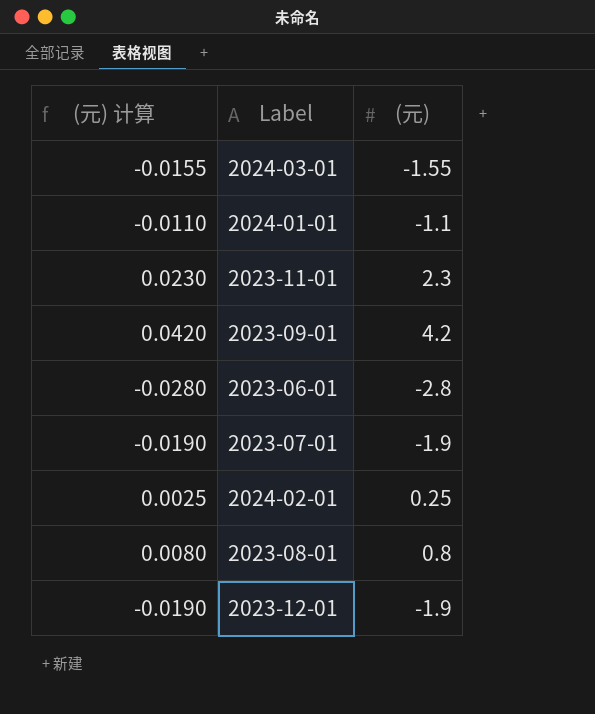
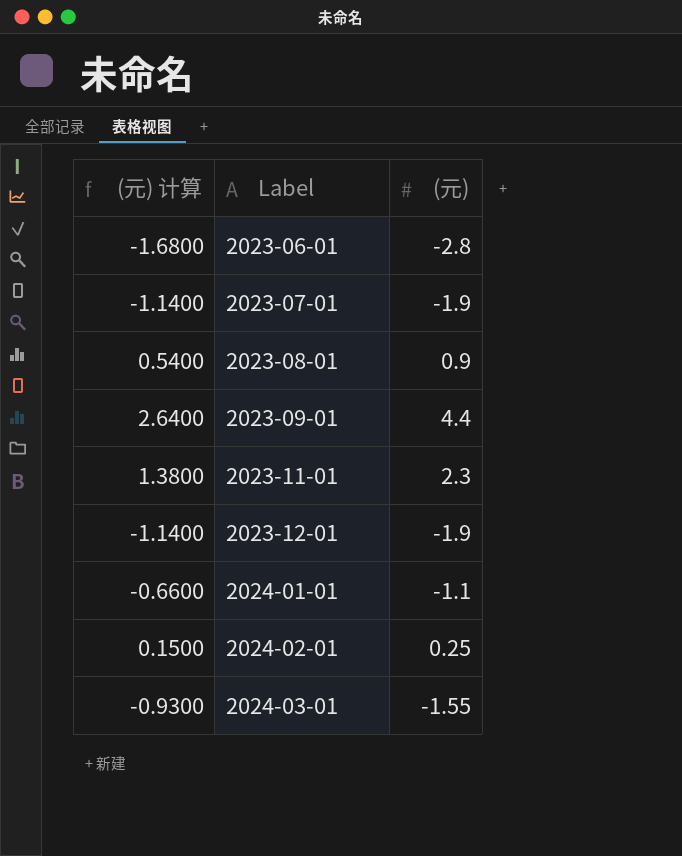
row order: none -> Label ascending
column (元) 计算 | formula: [(元)] * 0.01 -> [(元)] * 0.6
2023-08-01 | (元): 0.8 -> 0.9
2023-09-01 | (元): 4.2 -> 4.4

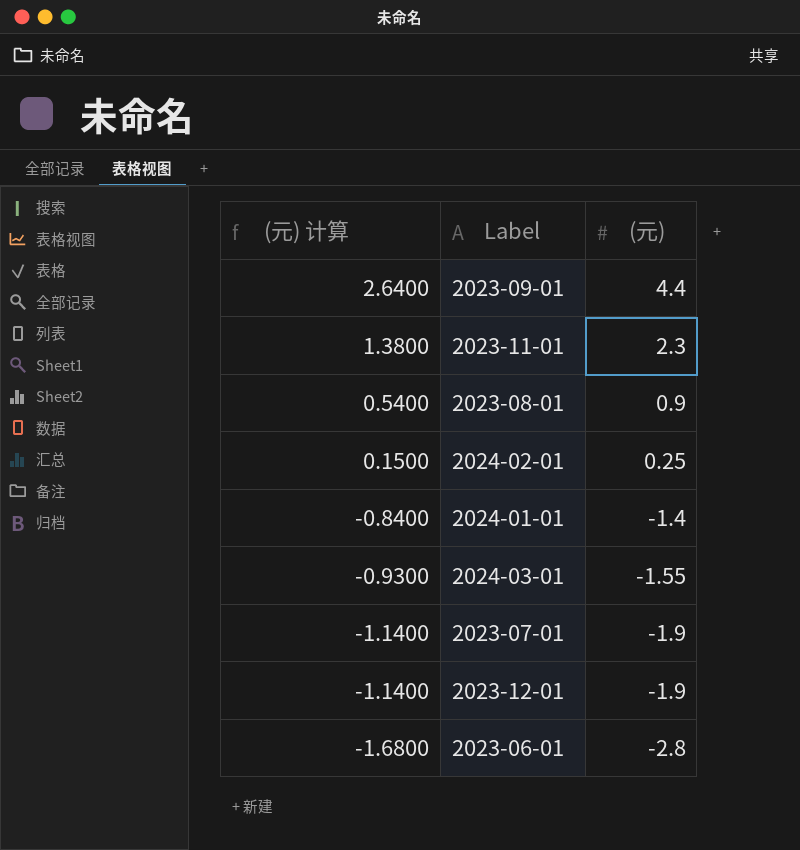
row order: Label ascending -> (元) 计算 descending
2024-01-01 | (元) 计算: -0.6600 -> -0.8400
2024-01-01 | (元): -1.1 -> -1.4

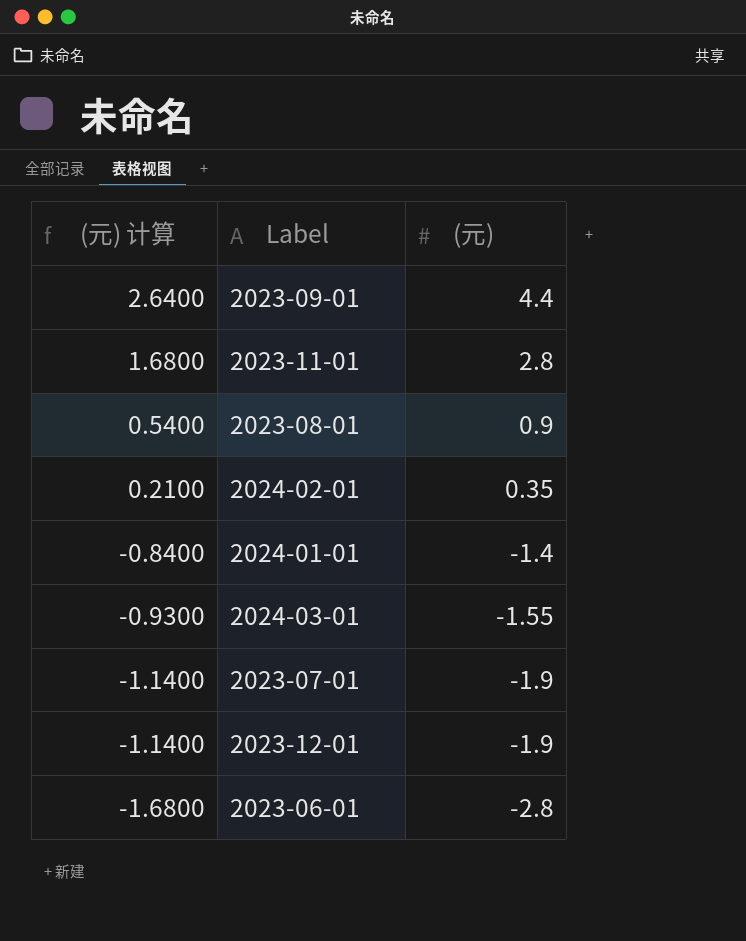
2023-11-01 | (元) 计算: 1.3800 -> 1.6800
2023-11-01 | (元): 2.3 -> 2.8
2024-02-01 | (元) 计算: 0.1500 -> 0.2100
2024-02-01 | (元): 0.25 -> 0.35

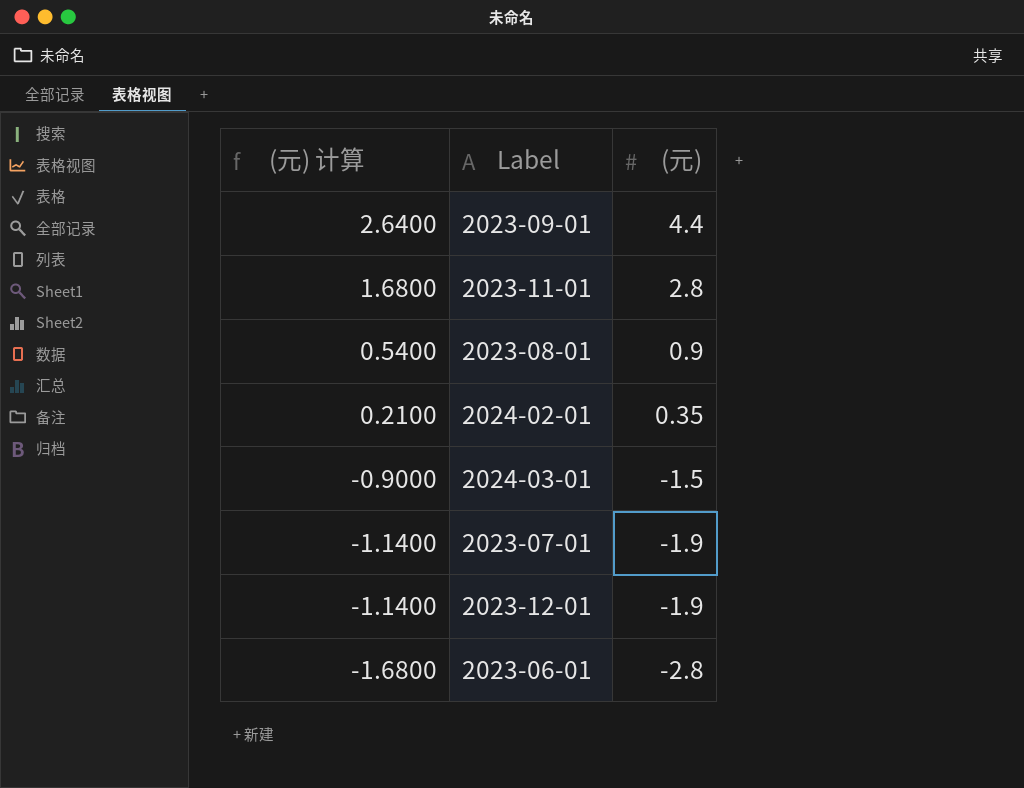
row 2024-01-01: -0.8400 | -1.4 -> none
2024-03-01 | (元) 计算: -0.9300 -> -0.9000
2024-03-01 | (元): -1.55 -> -1.5

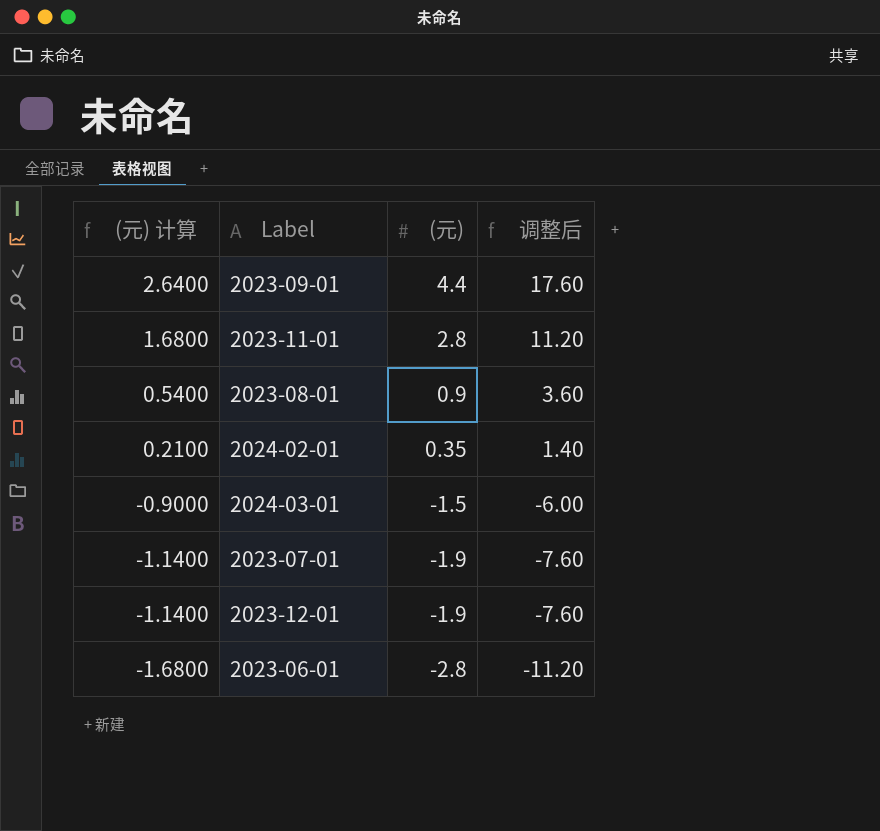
column 调整后 | formula: none -> [(元)] * 4

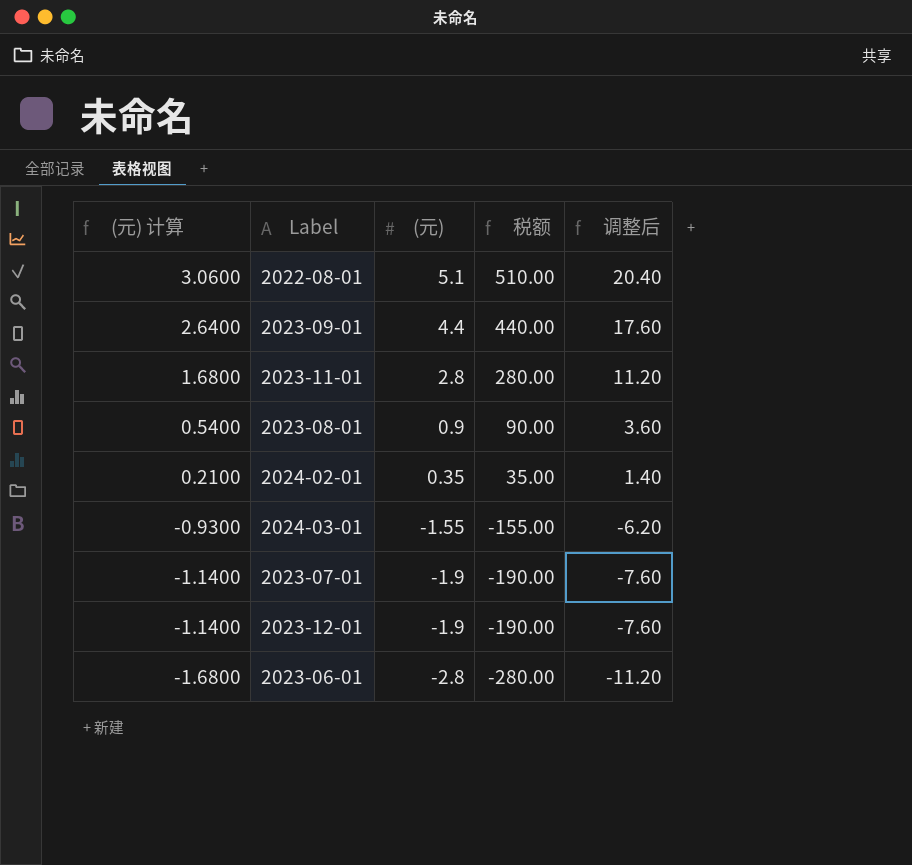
column 税额 | formula: none -> [(元)] * 100
row 2022-08-01: none -> 3.0600 | 5.1 | 510.00 | 20.40
2024-03-01 | (元) 计算: -0.9000 -> -0.9300
2024-03-01 | (元): -1.5 -> -1.55
2024-03-01 | 调整后: -6.00 -> -6.20

